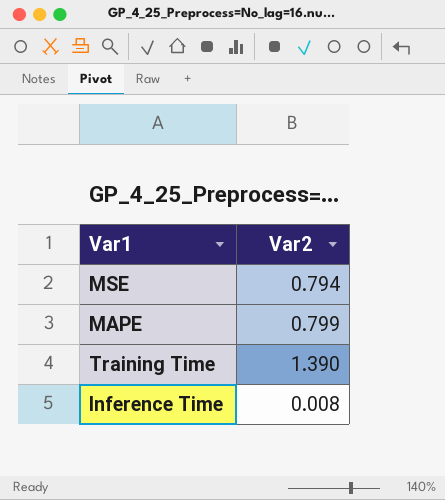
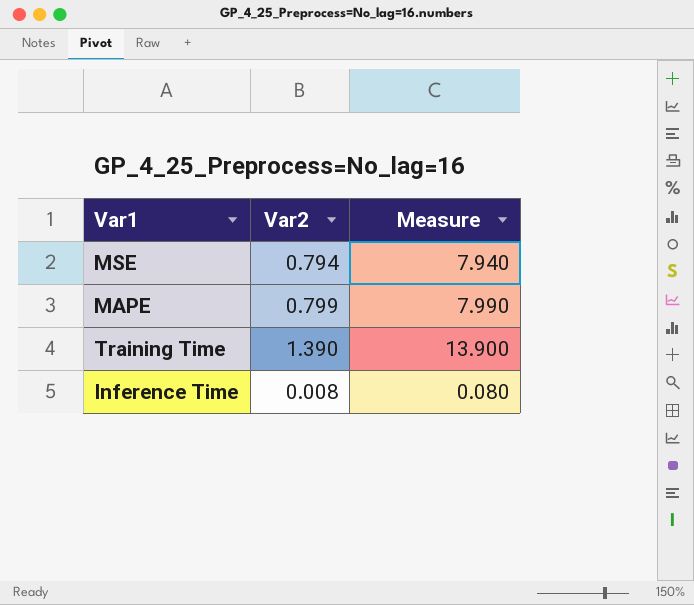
column Measure | formula: none -> [Var2] * 10

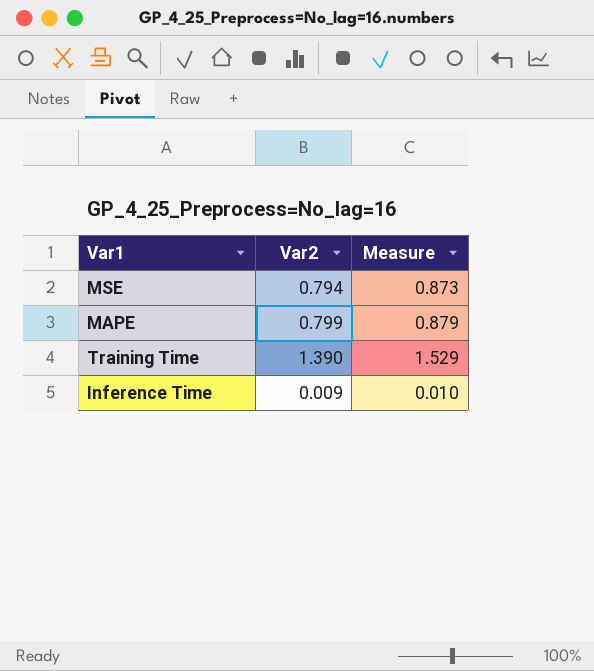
column Measure | formula: [Var2] * 10 -> [Var2] * 1.1
Inference Time | Var2: 0.008 -> 0.009

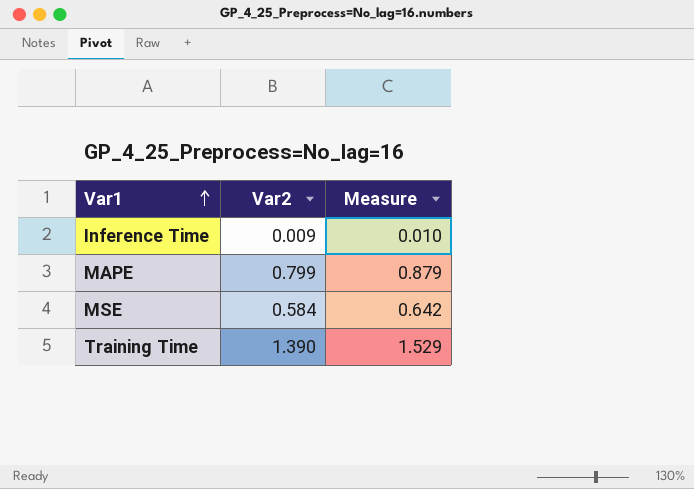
row order: none -> Var1 ascending
MSE | Var2: 0.794 -> 0.584
MSE | Measure: 0.873 -> 0.642

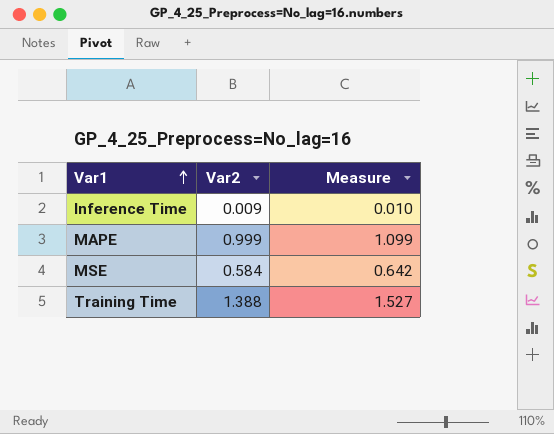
MAPE | Var2: 0.799 -> 0.999
MAPE | Measure: 0.879 -> 1.099
Training Time | Var2: 1.390 -> 1.388
Training Time | Measure: 1.529 -> 1.527

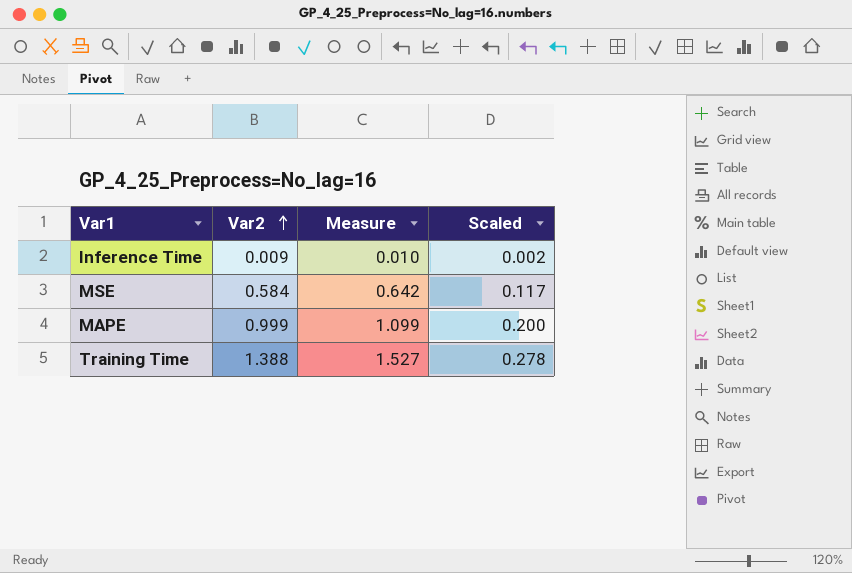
row order: Var1 ascending -> Var2 ascending
column Scaled | formula: none -> [Var2] * 0.2

